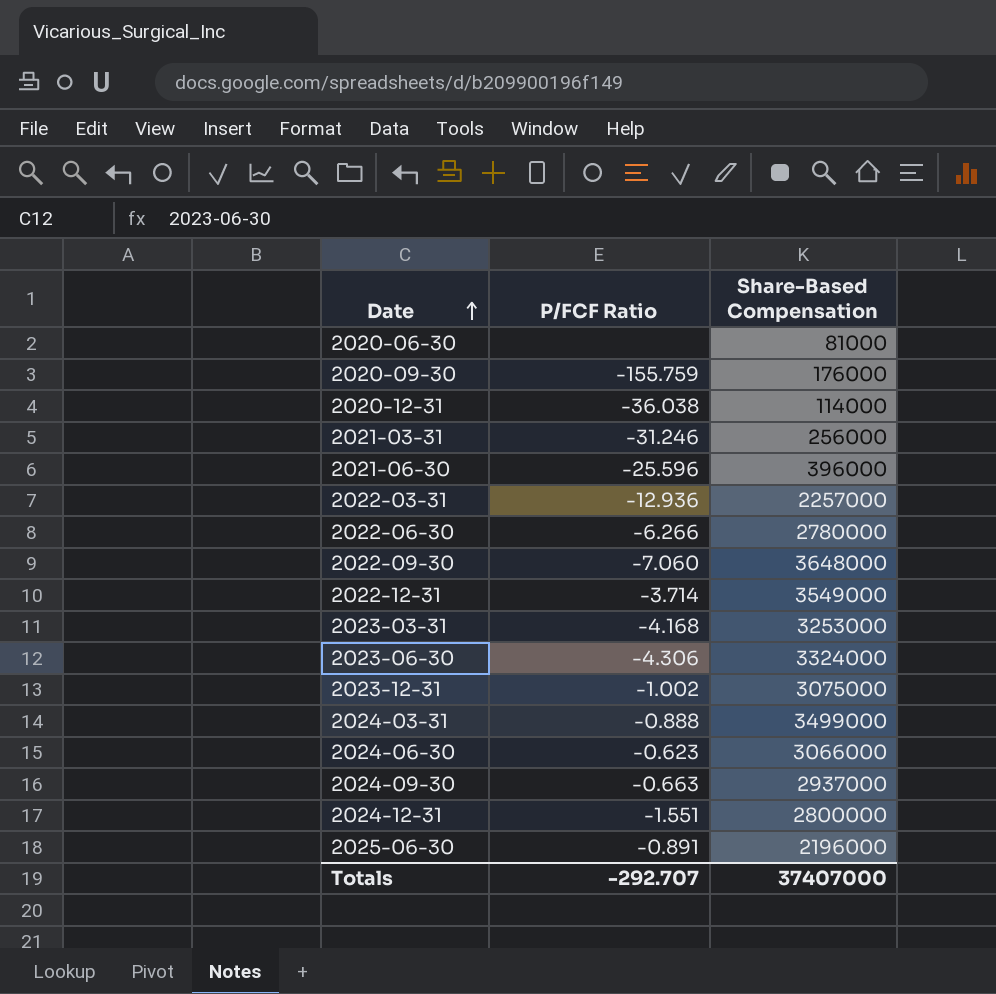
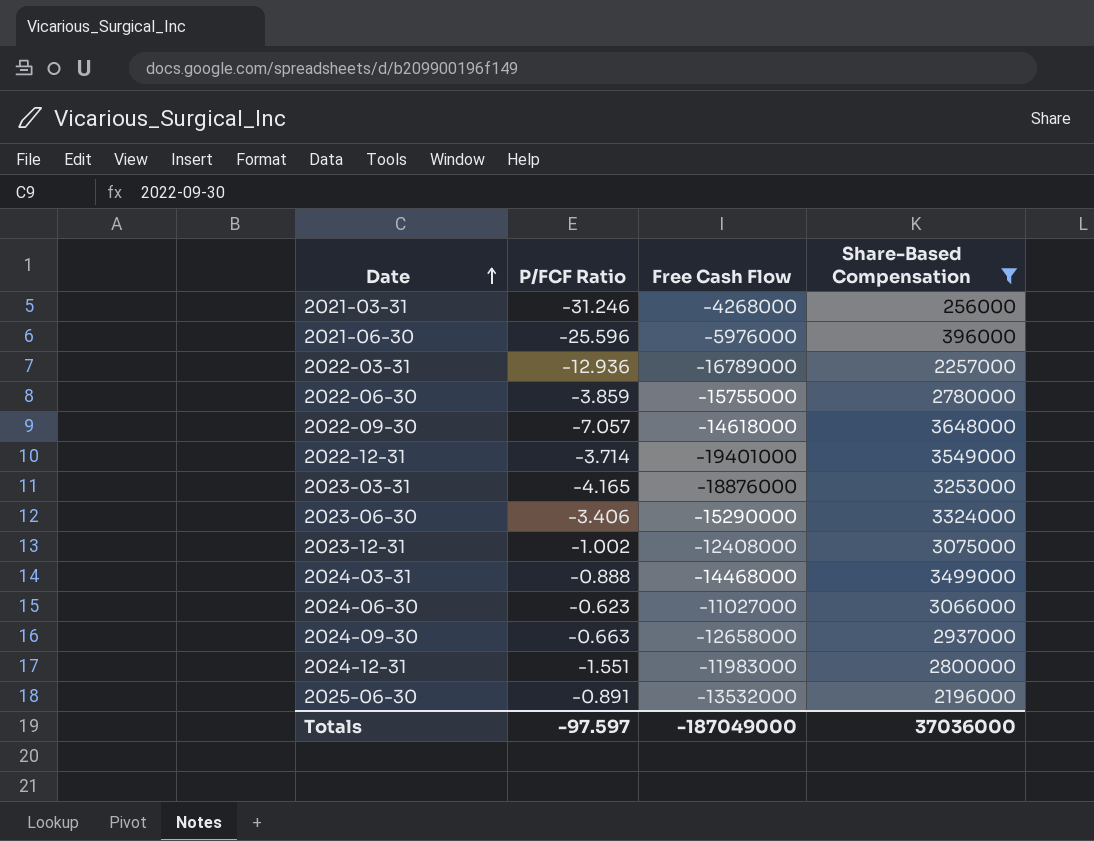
filter: none -> Share-Based Compensation >= 256000
column Free Cash Flow | position: none -> 3
2022-06-30 | P/FCF Ratio: -6.266 -> -3.859
2022-09-30 | P/FCF Ratio: -7.060 -> -7.057
2023-03-31 | P/FCF Ratio: -4.168 -> -4.165
2023-06-30 | P/FCF Ratio: -4.306 -> -3.406
Totals | P/FCF Ratio: -292.707 -> -97.597
Totals | Share-Based Compensation: 37407000 -> 37036000

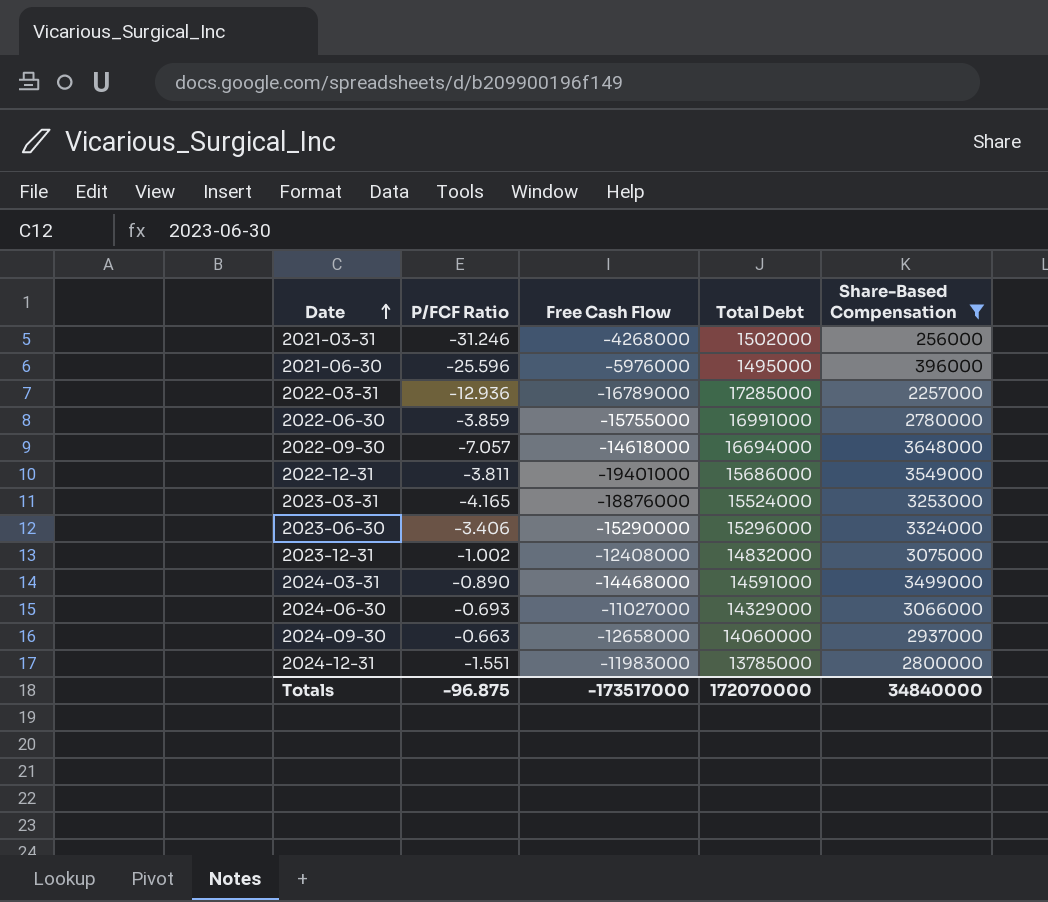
column Total Debt | position: none -> 4
row 2025-06-30: -0.891 | -13532000 | 2196000 -> none
2022-12-31 | P/FCF Ratio: -3.714 -> -3.811
2024-03-31 | P/FCF Ratio: -0.888 -> -0.890
2024-06-30 | P/FCF Ratio: -0.623 -> -0.693
Totals | P/FCF Ratio: -97.597 -> -96.875
Totals | Free Cash Flow: -187049000 -> -173517000
Totals | Share-Based Compensation: 37036000 -> 34840000

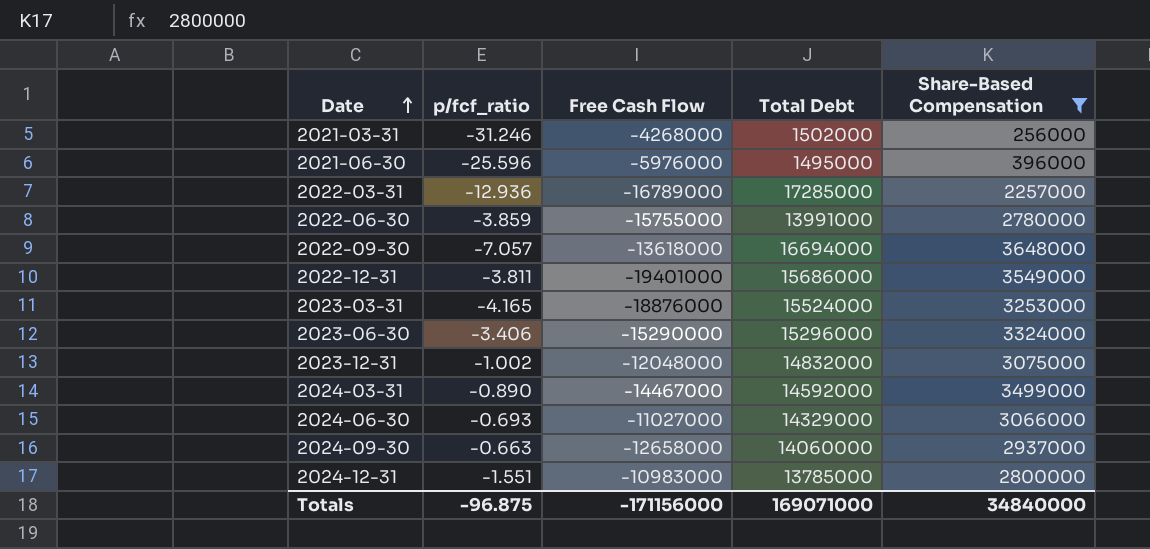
column name: P/FCF Ratio -> p/fcf_ratio
2022-06-30 | Total Debt: 16991000 -> 13991000
2022-09-30 | Free Cash Flow: -14618000 -> -13618000
2023-12-31 | Free Cash Flow: -12408000 -> -12048000
2024-03-31 | Free Cash Flow: -14468000 -> -14467000
2024-03-31 | Total Debt: 14591000 -> 14592000
2024-12-31 | Free Cash Flow: -11983000 -> -10983000
Totals | Free Cash Flow: -173517000 -> -171156000
Totals | Total Debt: 172070000 -> 169071000

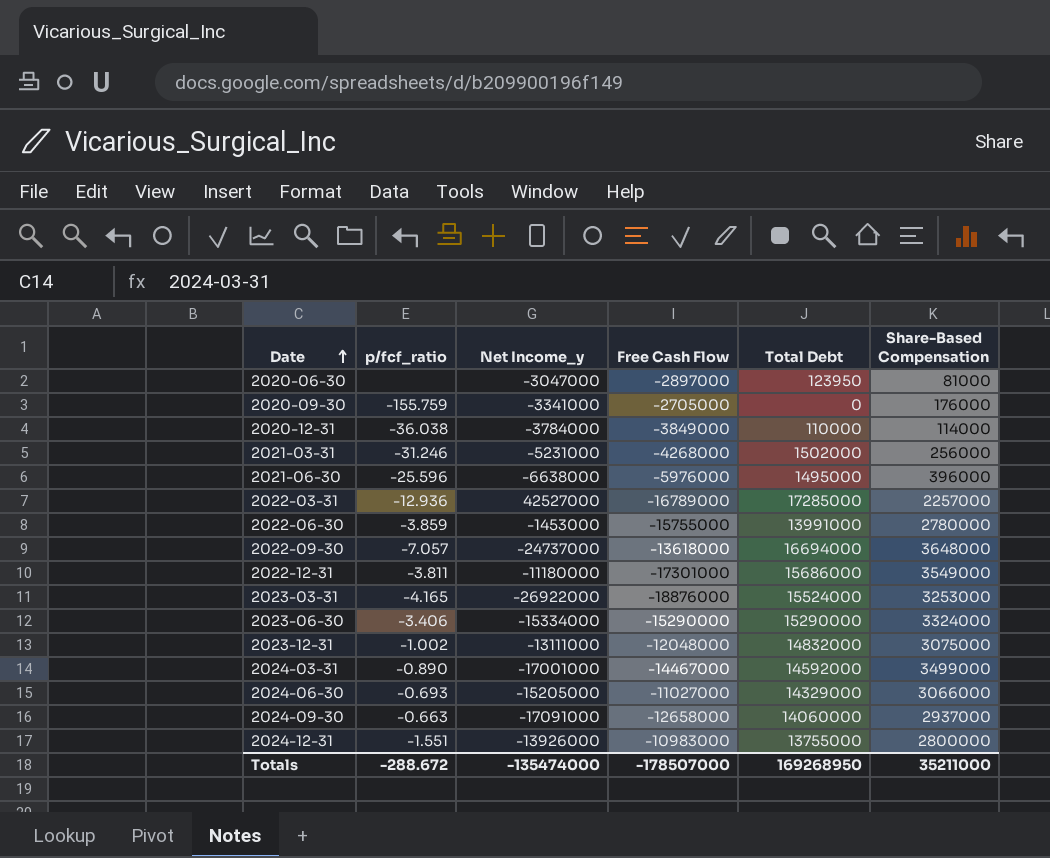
filter: Share-Based Compensation >= 256000 -> none
column Net Income_y | position: none -> 3
2022-12-31 | Free Cash Flow: -19401000 -> -17301000
2023-06-30 | Total Debt: 15296000 -> 15290000
2024-12-31 | Total Debt: 13785000 -> 13755000
Totals | p/fcf_ratio: -96.875 -> -288.672
Totals | Free Cash Flow: -171156000 -> -178507000
Totals | Total Debt: 169071000 -> 169268950
Totals | Share-Based Compensation: 34840000 -> 35211000

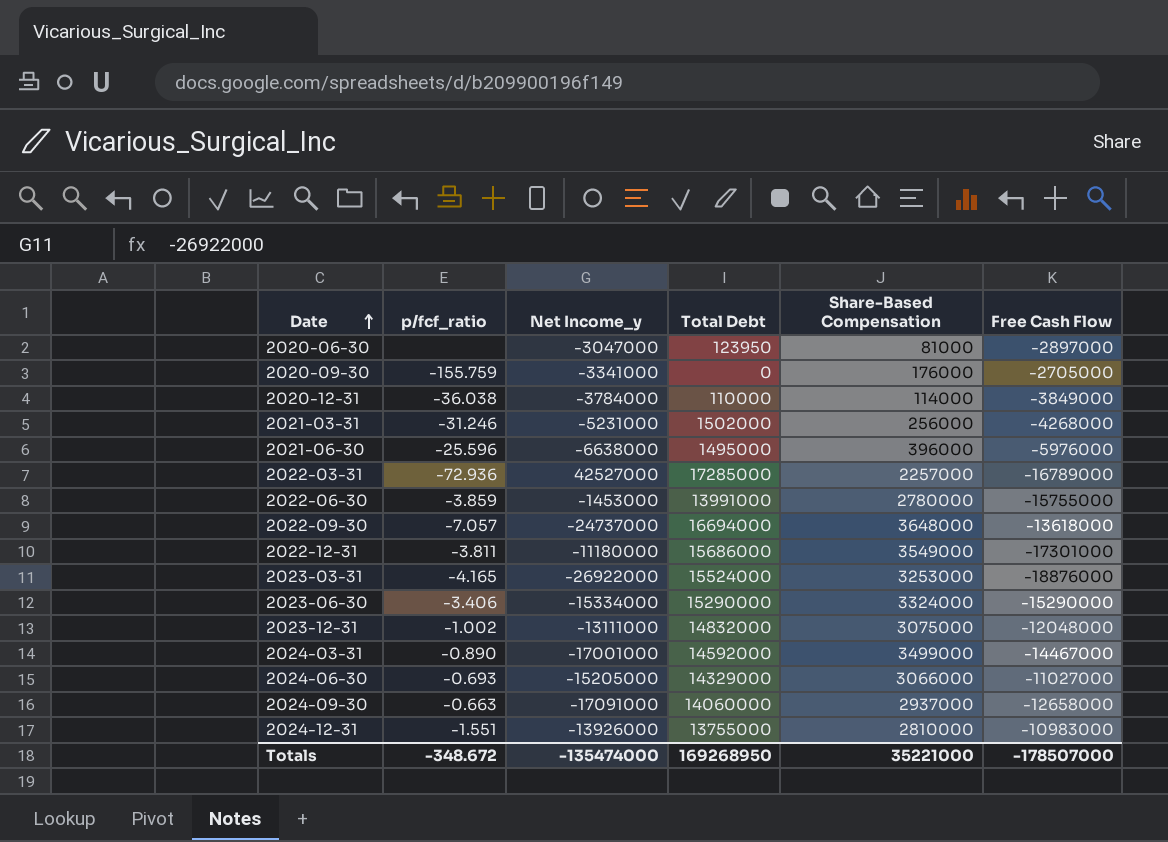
column Free Cash Flow | position: 4 -> 6
2022-03-31 | p/fcf_ratio: -12.936 -> -72.936
2024-12-31 | Share-Based Compensation: 2800000 -> 2810000
Totals | p/fcf_ratio: -288.672 -> -348.672
Totals | Share-Based Compensation: 35211000 -> 35221000

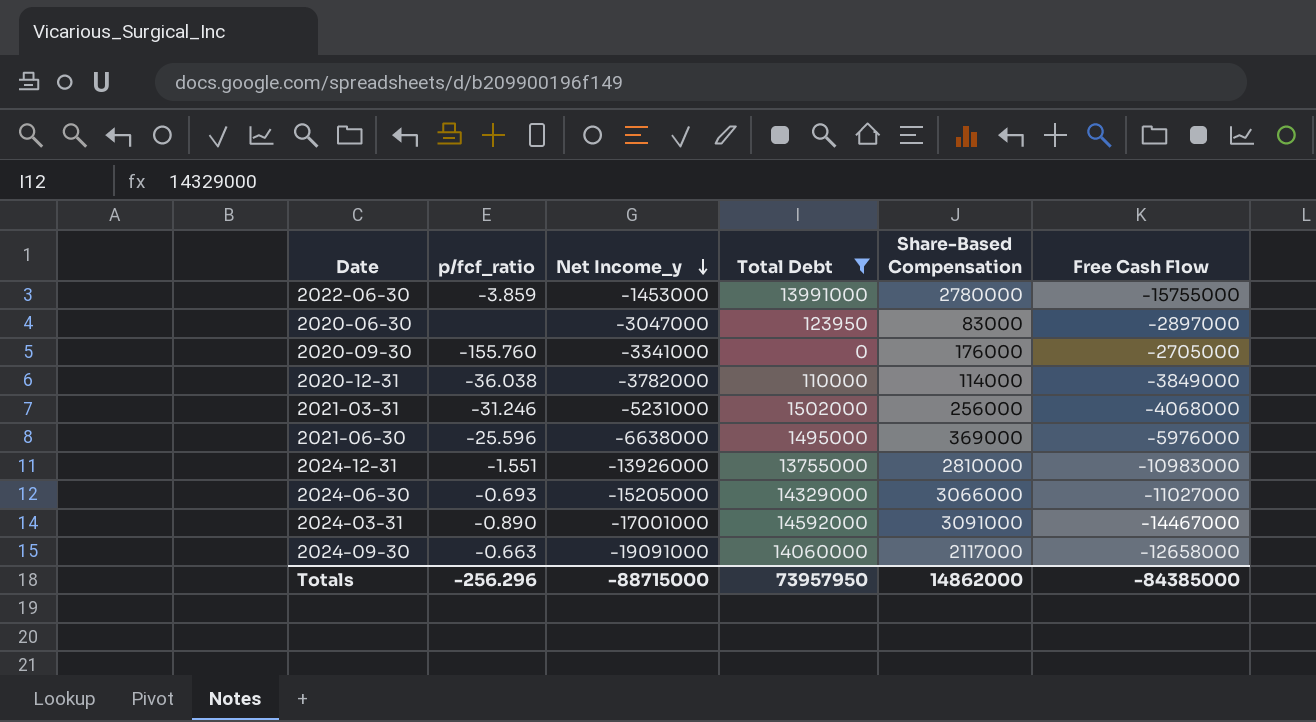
filter: none -> Total Debt <= 14592000
row order: Date ascending -> Net Income_y descending
2020-06-30 | Share-Based Compensation: 81000 -> 83000
2020-09-30 | p/fcf_ratio: -155.759 -> -155.760
2020-12-31 | Net Income_y: -3784000 -> -3782000
2021-03-31 | Free Cash Flow: -4268000 -> -4068000
2021-06-30 | Share-Based Compensation: 396000 -> 369000
2024-03-31 | Share-Based Compensation: 3499000 -> 3091000
2024-09-30 | Net Income_y: -17091000 -> -19091000
2024-09-30 | Share-Based Compensation: 2937000 -> 2117000
Totals | p/fcf_ratio: -348.672 -> -256.296
Totals | Net Income_y: -135474000 -> -88715000
Totals | Total Debt: 169268950 -> 73957950
Totals | Share-Based Compensation: 35221000 -> 14862000
Totals | Free Cash Flow: -178507000 -> -84385000

